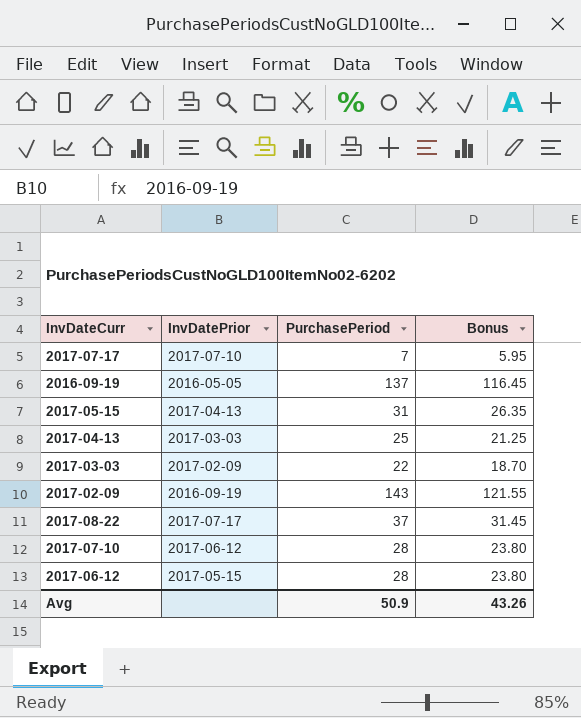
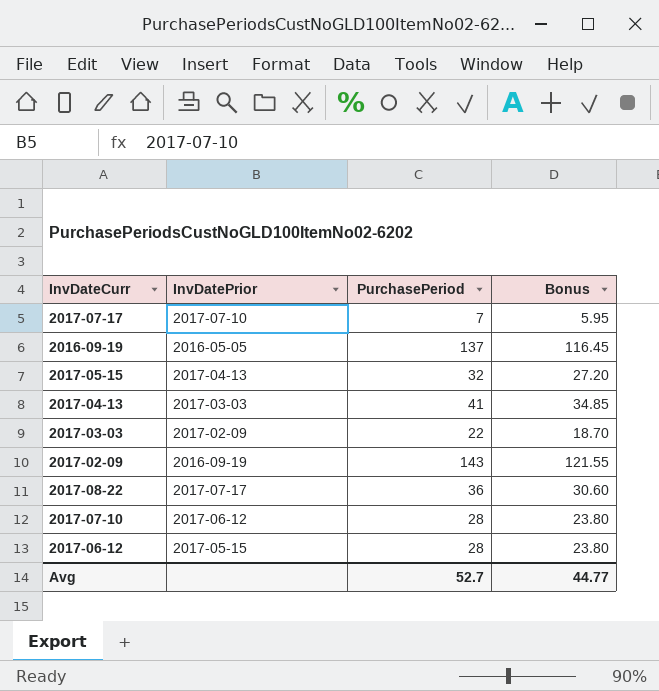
2017-05-15 | PurchasePeriod: 31 -> 32
2017-05-15 | Bonus: 26.35 -> 27.20
2017-04-13 | PurchasePeriod: 25 -> 41
2017-04-13 | Bonus: 21.25 -> 34.85
2017-08-22 | PurchasePeriod: 37 -> 36
2017-08-22 | Bonus: 31.45 -> 30.60
Avg | PurchasePeriod: 50.9 -> 52.7
Avg | Bonus: 43.26 -> 44.77

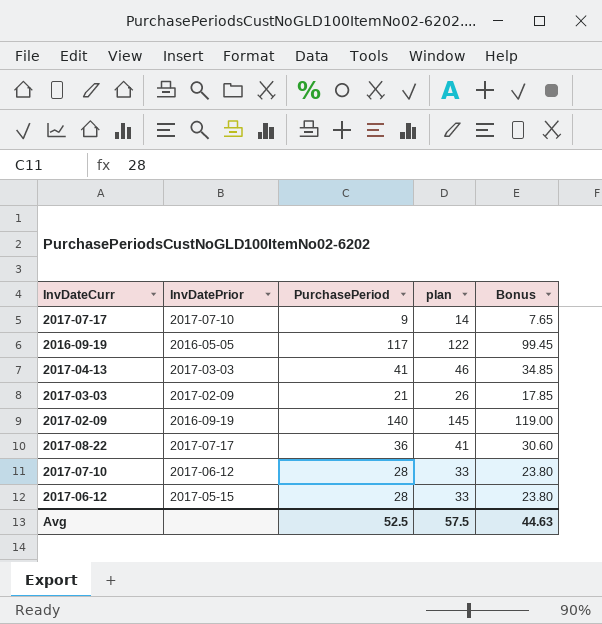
column plan | formula: none -> [PurchasePeriod] + 5
row 2017-05-15: 2017-04-13 | 32 | 27.20 -> none
2017-07-17 | PurchasePeriod: 7 -> 9
2017-07-17 | Bonus: 5.95 -> 7.65
2016-09-19 | PurchasePeriod: 137 -> 117
2016-09-19 | Bonus: 116.45 -> 99.45
2017-03-03 | PurchasePeriod: 22 -> 21
2017-03-03 | Bonus: 18.70 -> 17.85
2017-02-09 | PurchasePeriod: 143 -> 140
2017-02-09 | Bonus: 121.55 -> 119.00
Avg | PurchasePeriod: 52.7 -> 52.5
Avg | Bonus: 44.77 -> 44.63

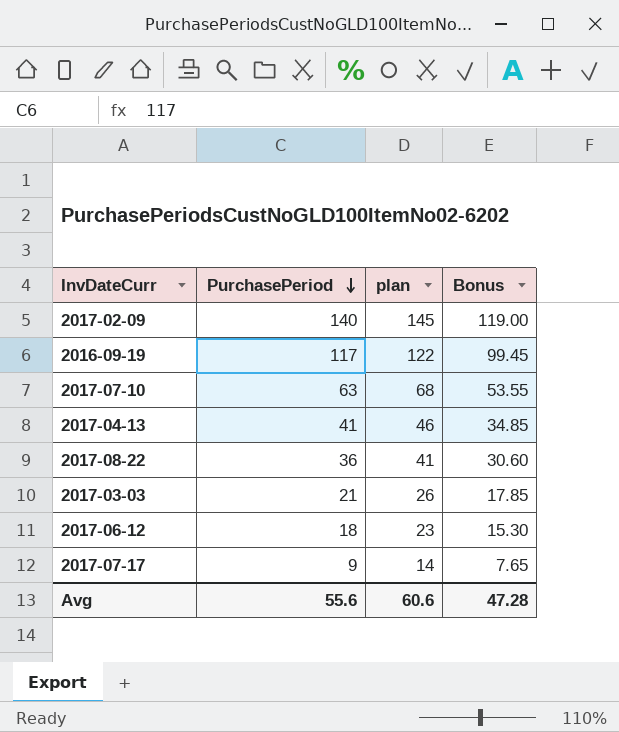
row order: none -> PurchasePeriod descending
column InvDatePrior | position: 2 -> none
2017-07-10 | PurchasePeriod: 28 -> 63
2017-07-10 | plan: 33 -> 68
2017-07-10 | Bonus: 23.80 -> 53.55
2017-06-12 | PurchasePeriod: 28 -> 18
2017-06-12 | plan: 33 -> 23
2017-06-12 | Bonus: 23.80 -> 15.30
Avg | PurchasePeriod: 52.5 -> 55.6
Avg | plan: 57.5 -> 60.6
Avg | Bonus: 44.63 -> 47.28

